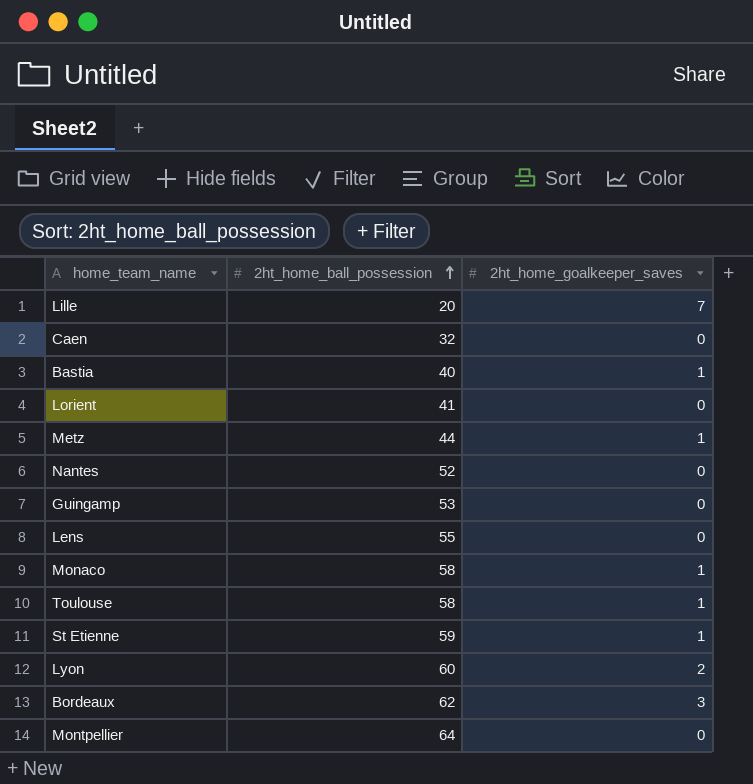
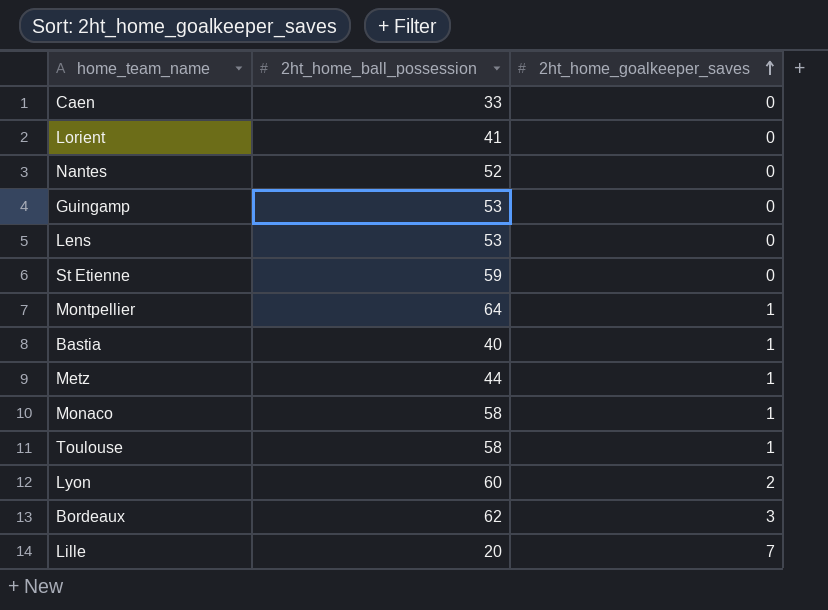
row order: 2ht_home_ball_possession ascending -> 2ht_home_goalkeeper_saves ascending
Caen | 2ht_home_ball_possession: 32 -> 33
Lens | 2ht_home_ball_possession: 55 -> 53
St Etienne | 2ht_home_goalkeeper_saves: 1 -> 0
Montpellier | 2ht_home_goalkeeper_saves: 0 -> 1

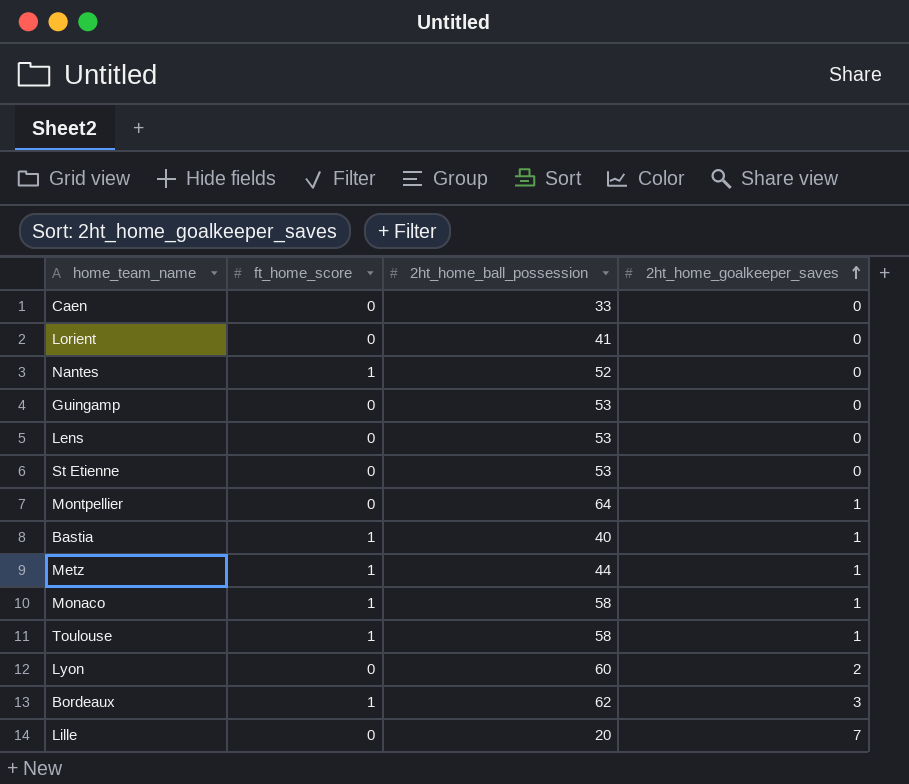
column ft_home_score | position: none -> 2
St Etienne | 2ht_home_ball_possession: 59 -> 53

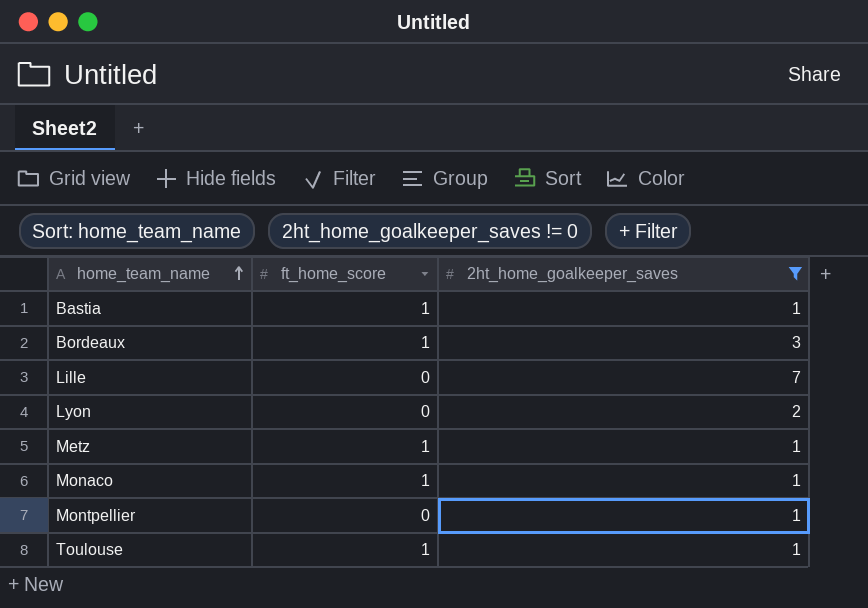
filter: none -> 2ht_home_goalkeeper_saves != 0
row order: 2ht_home_goalkeeper_saves ascending -> home_team_name ascending
column 2ht_home_ball_possession | position: 3 -> none

